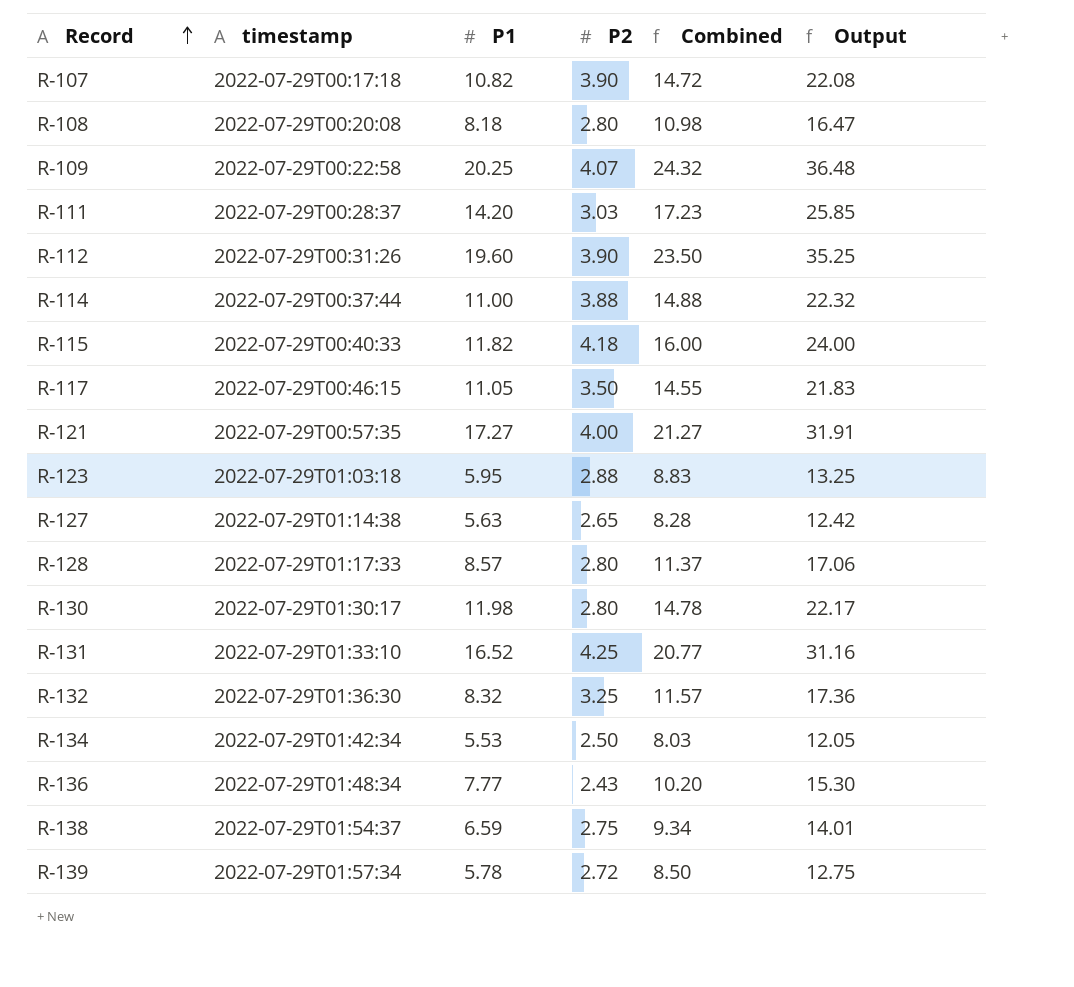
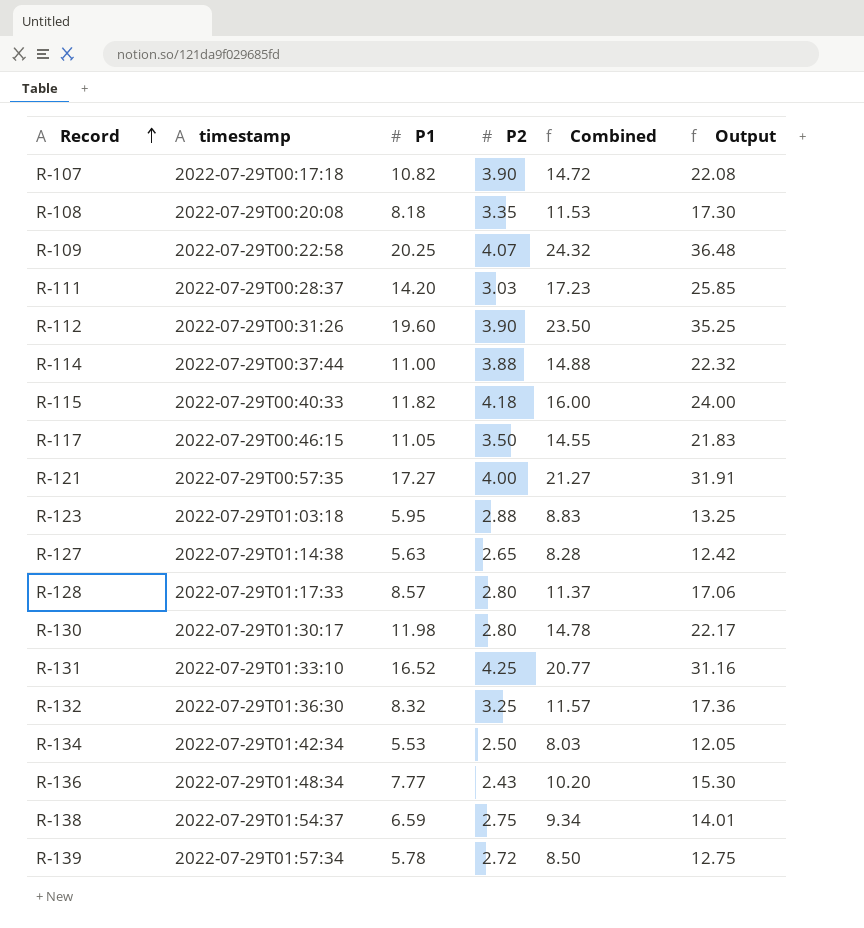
R-108 | P2: 2.80 -> 3.35
R-108 | Combined: 10.98 -> 11.53
R-108 | Output: 16.47 -> 17.30

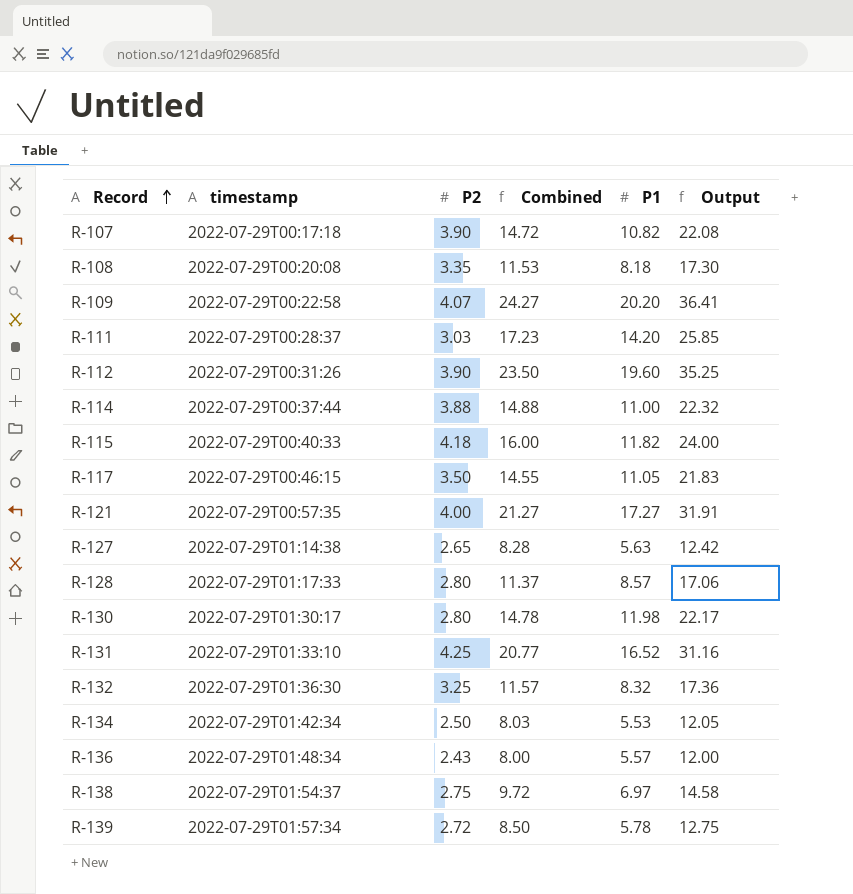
column P1 | position: 3 -> 5
row R-123: 2022-07-29T01:03:18 | 5.95 | 2.88 | 8.83 | 13.25 -> none
R-109 | Combined: 24.32 -> 24.27
R-109 | P1: 20.25 -> 20.20
R-109 | Output: 36.48 -> 36.41
R-136 | Combined: 10.20 -> 8.00
R-136 | P1: 7.77 -> 5.57
R-136 | Output: 15.30 -> 12.00
R-138 | Combined: 9.34 -> 9.72
R-138 | P1: 6.59 -> 6.97
R-138 | Output: 14.01 -> 14.58

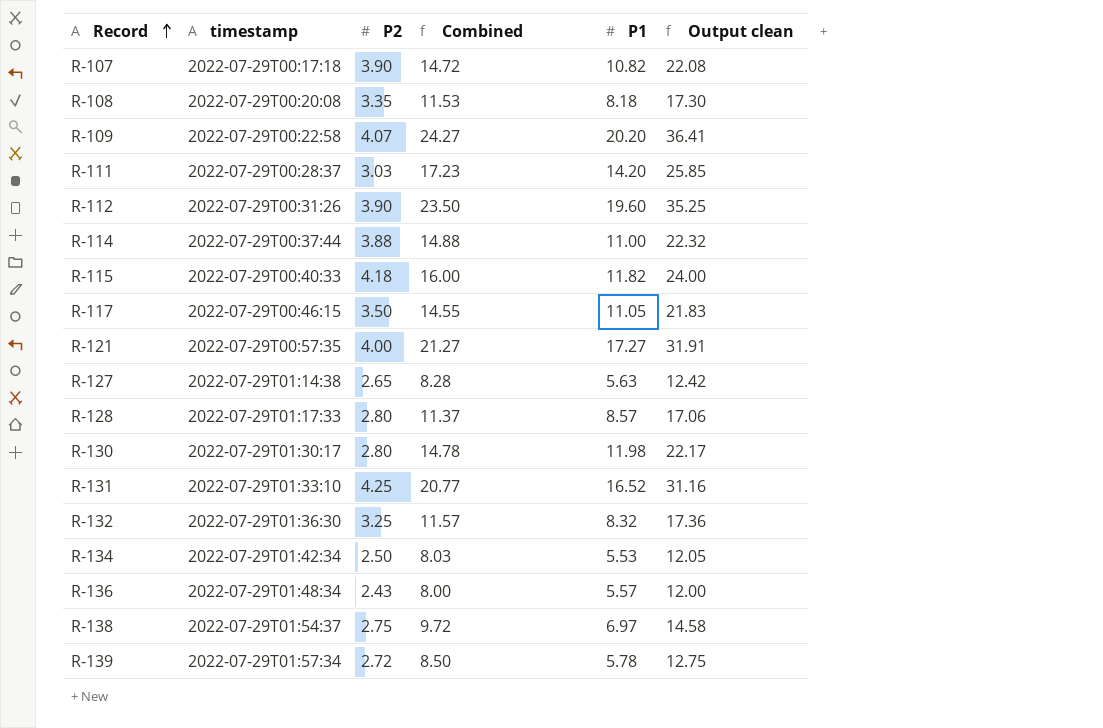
column name: Output -> Output clean

